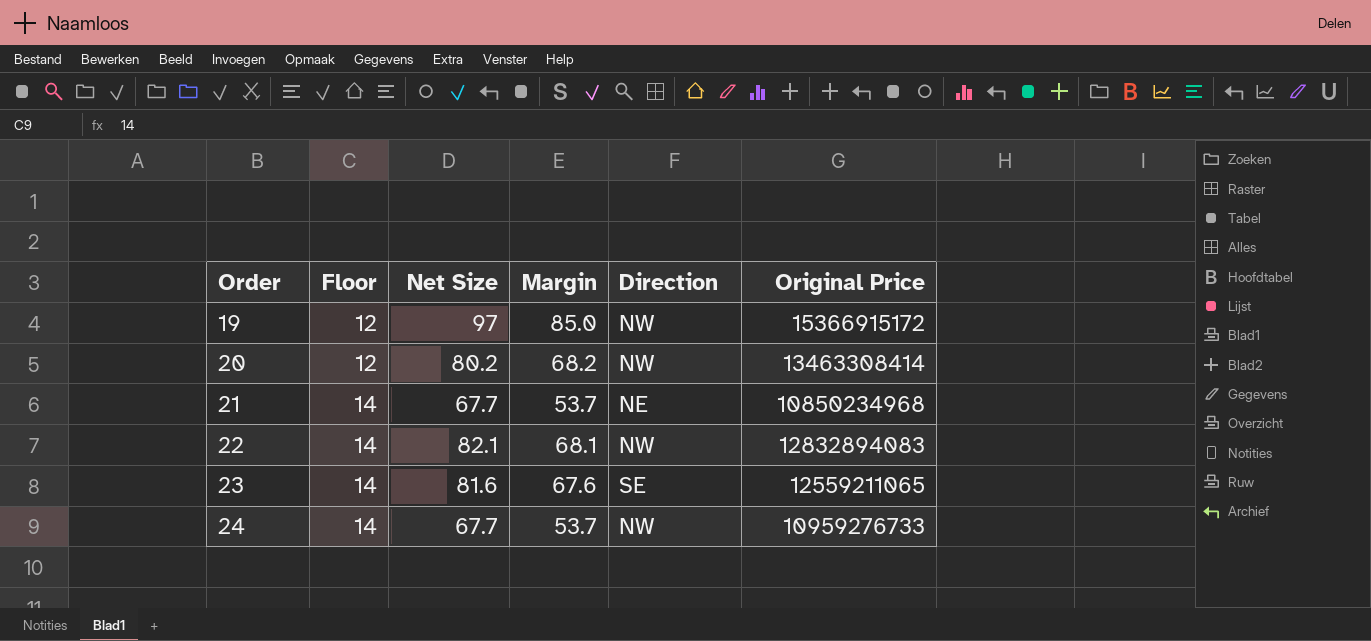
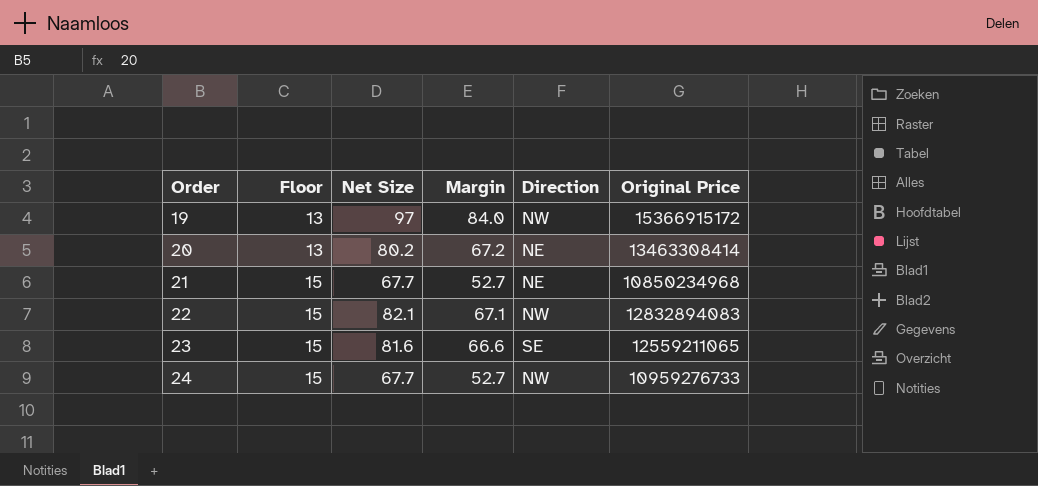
19 | Floor: 12 -> 13
19 | Margin: 85.0 -> 84.0
20 | Floor: 12 -> 13
20 | Margin: 68.2 -> 67.2
20 | Direction: NW -> NE
21 | Floor: 14 -> 15
21 | Margin: 53.7 -> 52.7
22 | Floor: 14 -> 15
22 | Margin: 68.1 -> 67.1
23 | Floor: 14 -> 15
23 | Margin: 67.6 -> 66.6
24 | Floor: 14 -> 15
24 | Margin: 53.7 -> 52.7

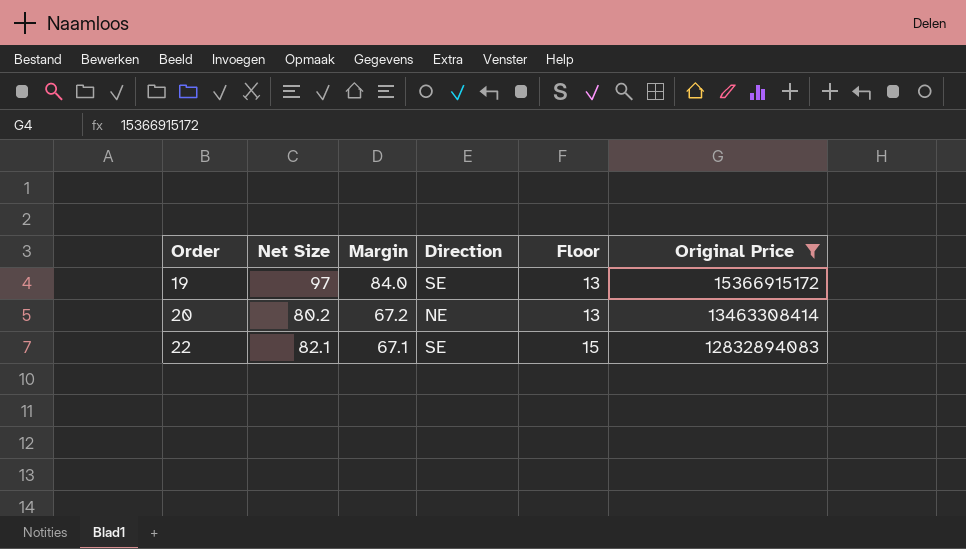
filter: none -> Original Price >= 12832894083
column Floor | position: 2 -> 5
19 | Direction: NW -> SE
22 | Direction: NW -> SE

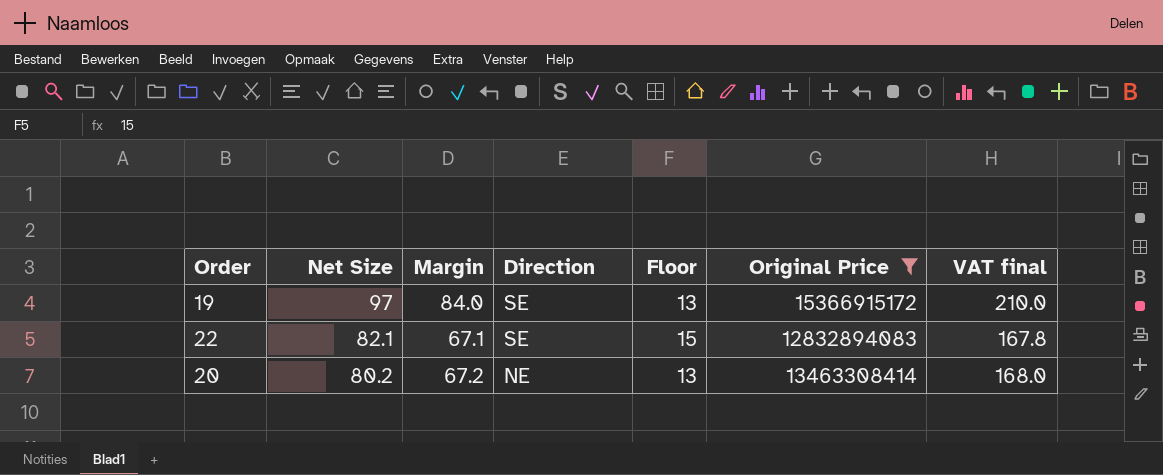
row order: Order ascending -> Net Size descending
column VAT final | formula: none -> [Margin] * 2.5

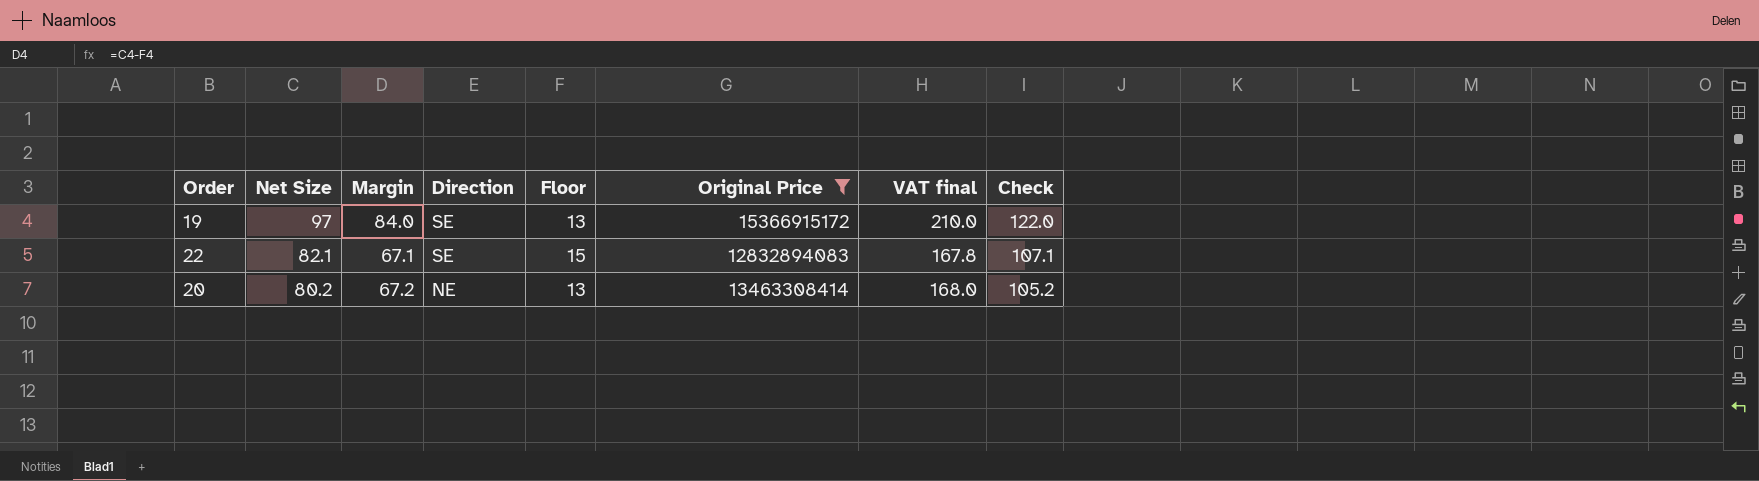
column Check | formula: none -> [Net Size] + 25

